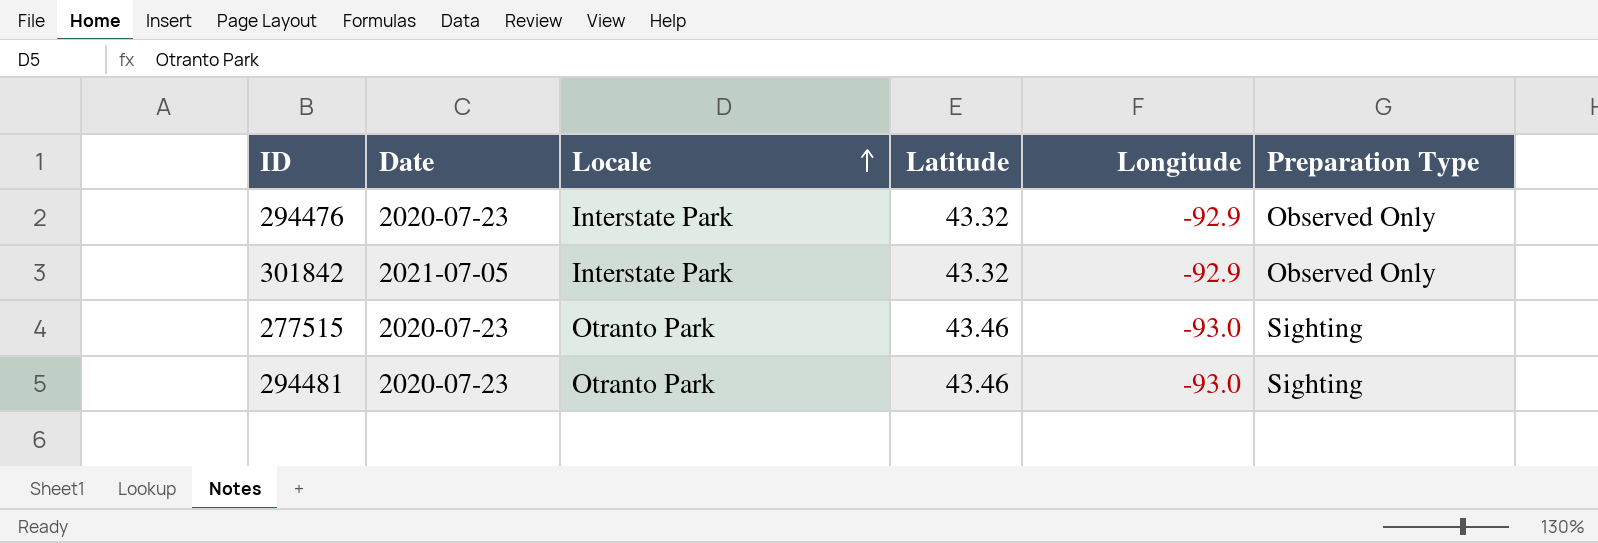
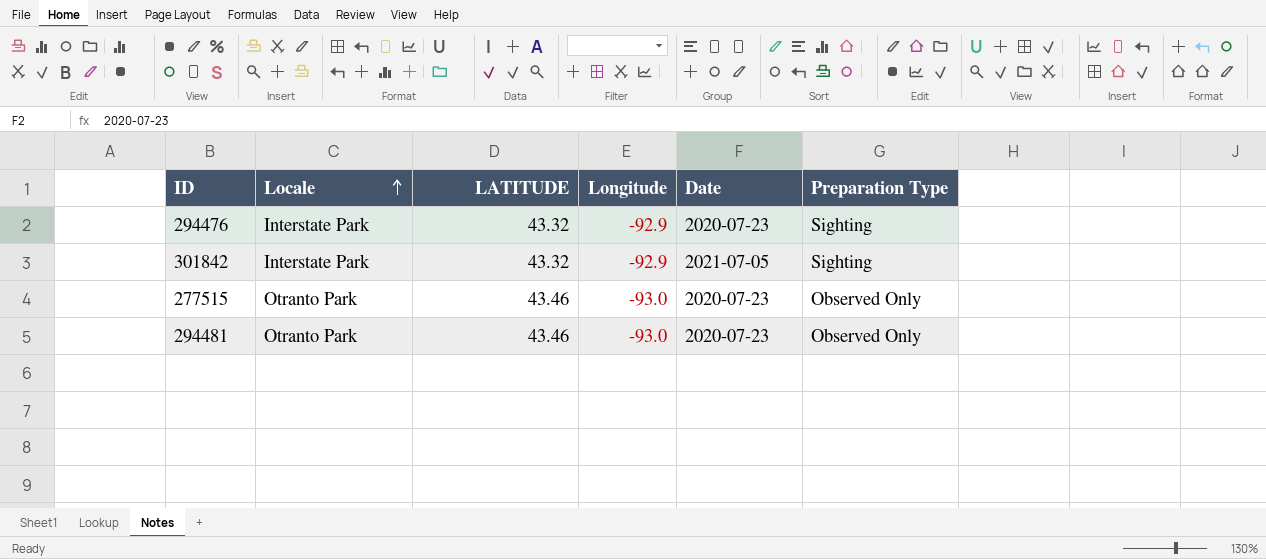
column name: Latitude -> LATITUDE
column Date | position: 2 -> 5
294476 | Preparation Type: Observed Only -> Sighting
301842 | Preparation Type: Observed Only -> Sighting
277515 | Preparation Type: Sighting -> Observed Only
294481 | Preparation Type: Sighting -> Observed Only

